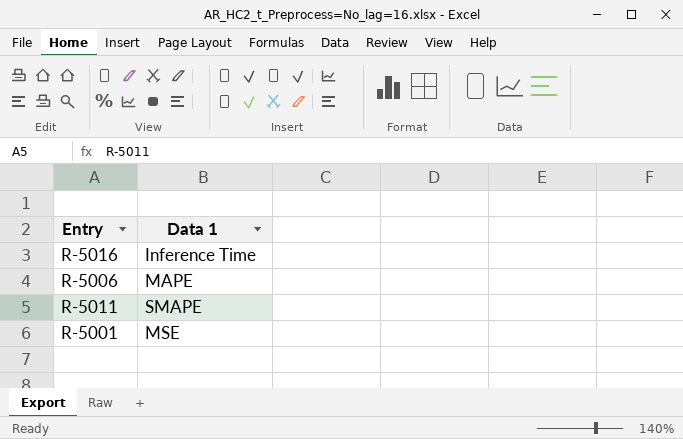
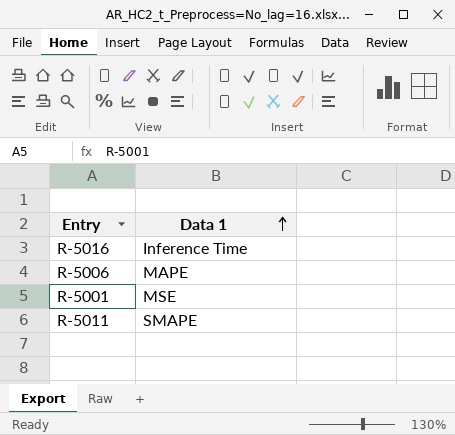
row order: none -> Data 1 ascending

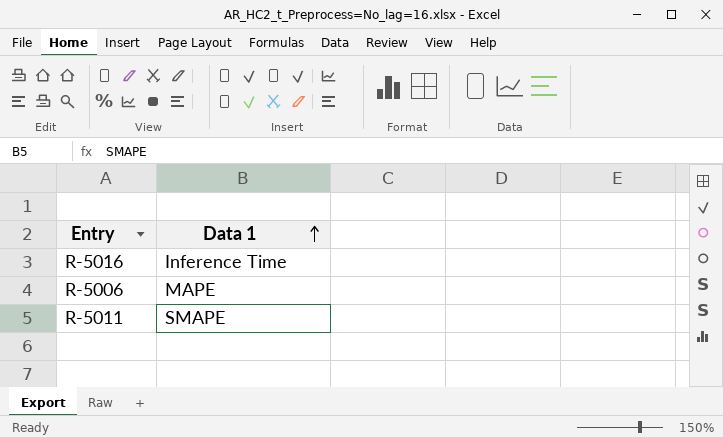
row R-5001: MSE -> none

